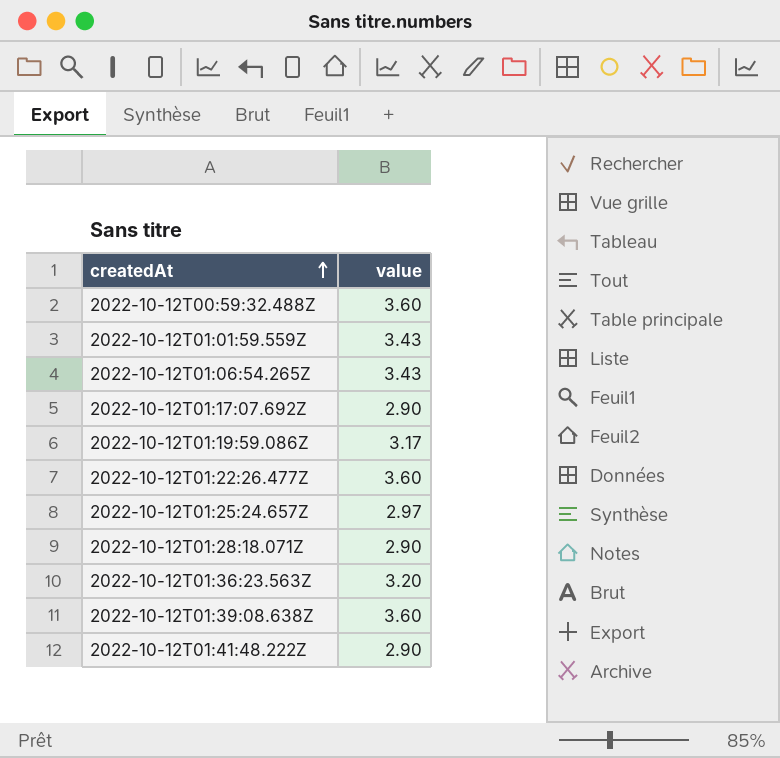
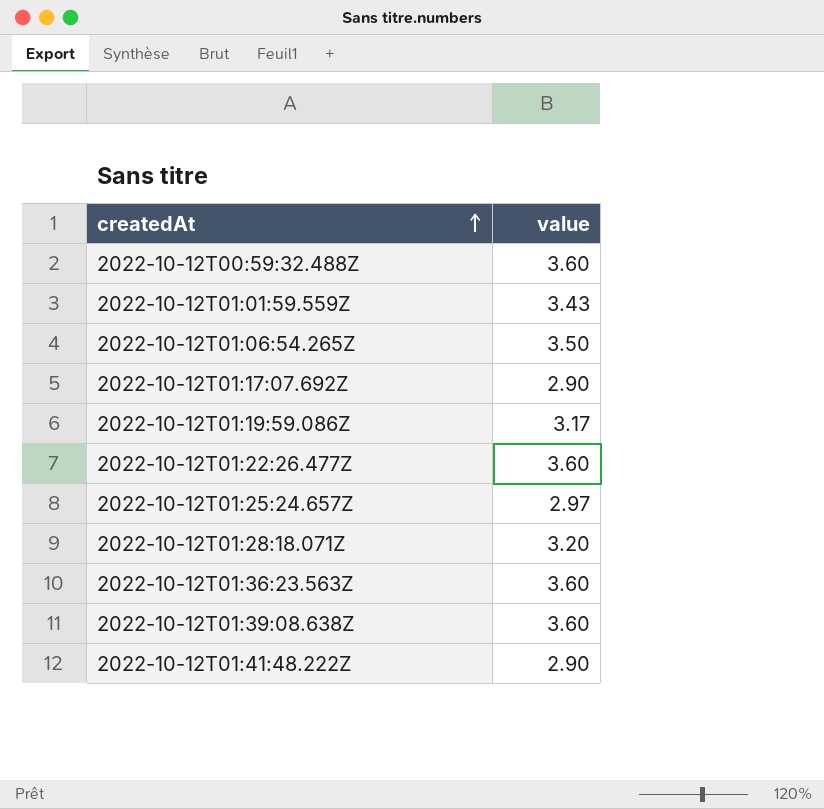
2022-10-12T01:06:54.265Z | value: 3.43 -> 3.50
2022-10-12T01:28:18.071Z | value: 2.90 -> 3.20
2022-10-12T01:36:23.563Z | value: 3.20 -> 3.60

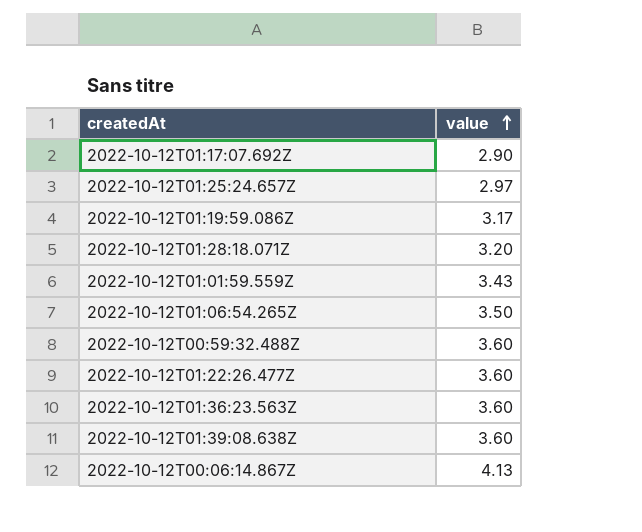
row order: createdAt ascending -> value ascending
row 2022-10-12T01:41:48.222Z: 2.90 -> none
row 2022-10-12T00:06:14.867Z: none -> 4.13

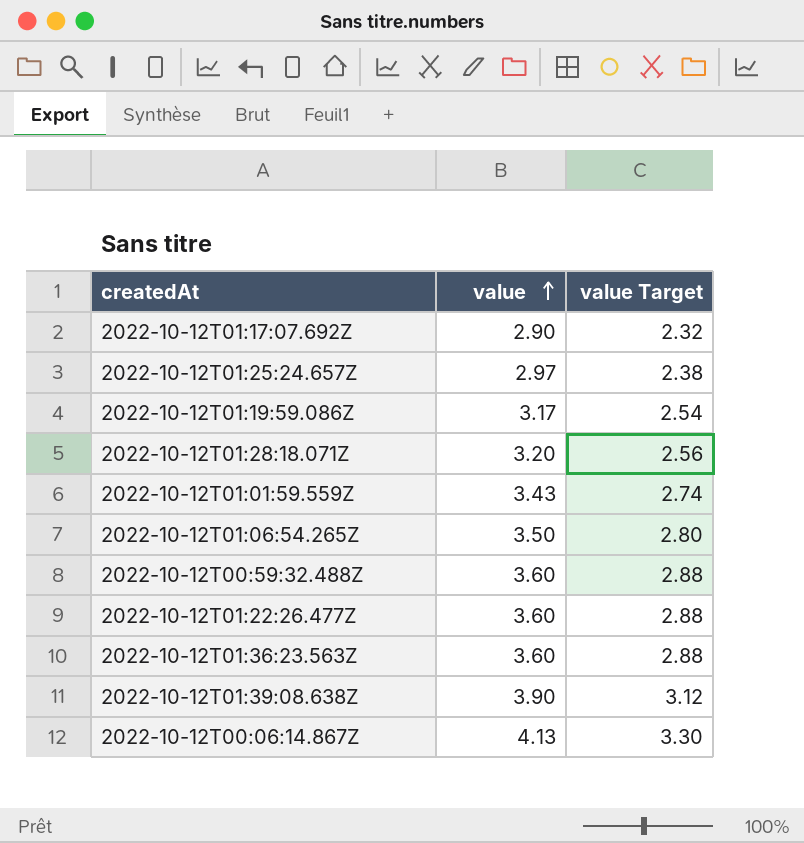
column value Target | formula: none -> [value] * 0.8
2022-10-12T01:39:08.638Z | value: 3.60 -> 3.90

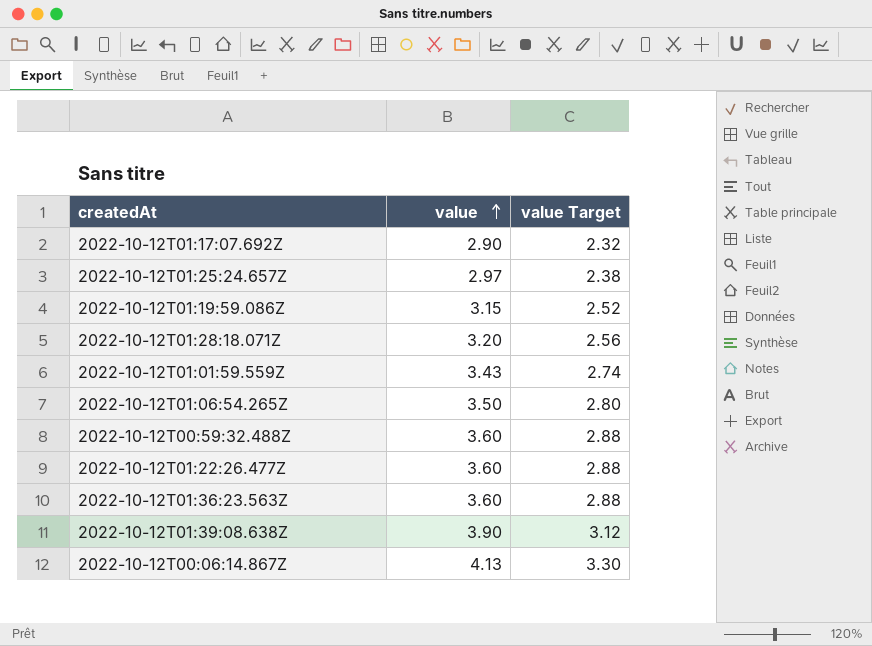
2022-10-12T01:19:59.086Z | value: 3.17 -> 3.15
2022-10-12T01:19:59.086Z | value Target: 2.54 -> 2.52

